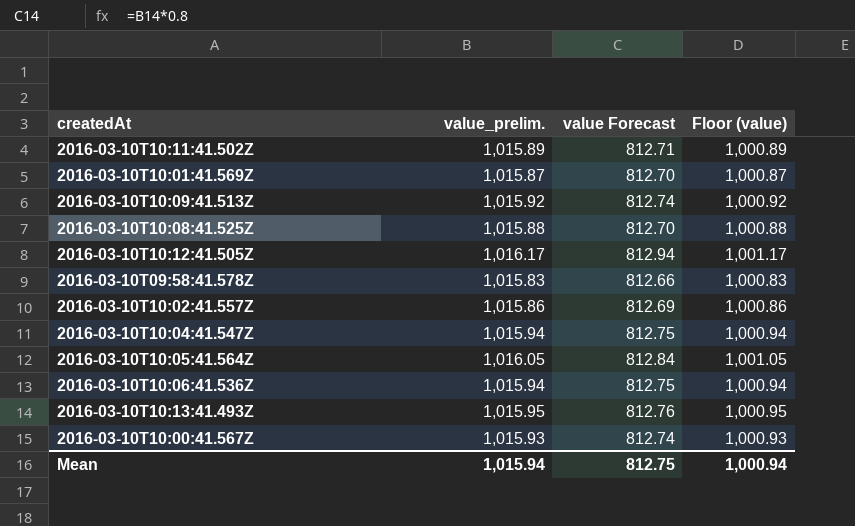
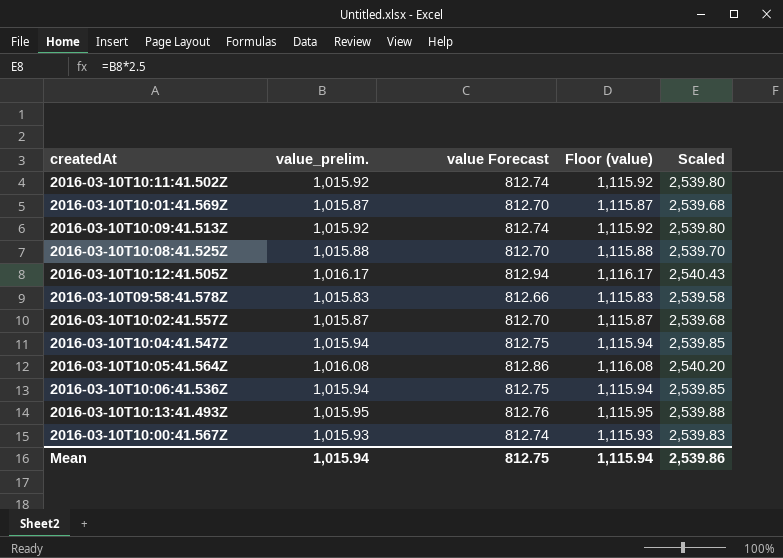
column Floor (value) | formula: [value_prelim.] - 15 -> [value_prelim.] + 100
column Scaled | formula: none -> [value_prelim.] * 2.5
2016-03-10T10:11:41.502Z | value_prelim.: 1,015.89 -> 1,015.92
2016-03-10T10:11:41.502Z | value Forecast: 812.71 -> 812.74
2016-03-10T10:02:41.557Z | value_prelim.: 1,015.86 -> 1,015.87
2016-03-10T10:02:41.557Z | value Forecast: 812.69 -> 812.70
2016-03-10T10:05:41.564Z | value_prelim.: 1,016.05 -> 1,016.08
2016-03-10T10:05:41.564Z | value Forecast: 812.84 -> 812.86
Mean | Floor (value): 1,000.94 -> 1,115.94

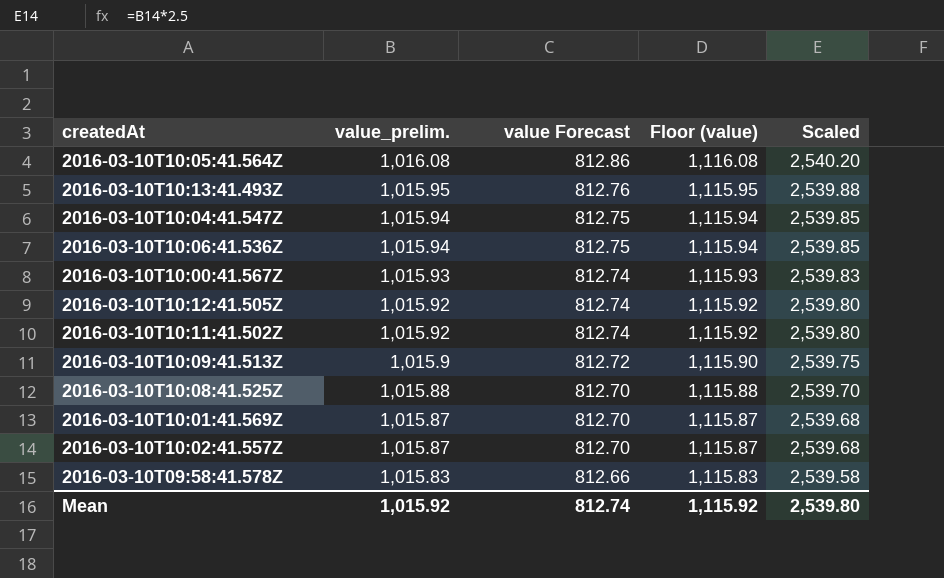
row order: none -> value_prelim. descending
2016-03-10T10:12:41.505Z | value_prelim.: 1,016.17 -> 1,015.92
2016-03-10T10:12:41.505Z | value Forecast: 812.94 -> 812.74
2016-03-10T10:12:41.505Z | Floor (value): 1,116.17 -> 1,115.92
2016-03-10T10:12:41.505Z | Scaled: 2,540.43 -> 2,539.80
2016-03-10T10:09:41.513Z | value_prelim.: 1,015.92 -> 1,015.9
2016-03-10T10:09:41.513Z | value Forecast: 812.74 -> 812.72
2016-03-10T10:09:41.513Z | Floor (value): 1,115.92 -> 1,115.90
2016-03-10T10:09:41.513Z | Scaled: 2,539.80 -> 2,539.75
Mean | value_prelim.: 1,015.94 -> 1,015.92
Mean | value Forecast: 812.75 -> 812.74
Mean | Floor (value): 1,115.94 -> 1,115.92
Mean | Scaled: 2,539.86 -> 2,539.80

